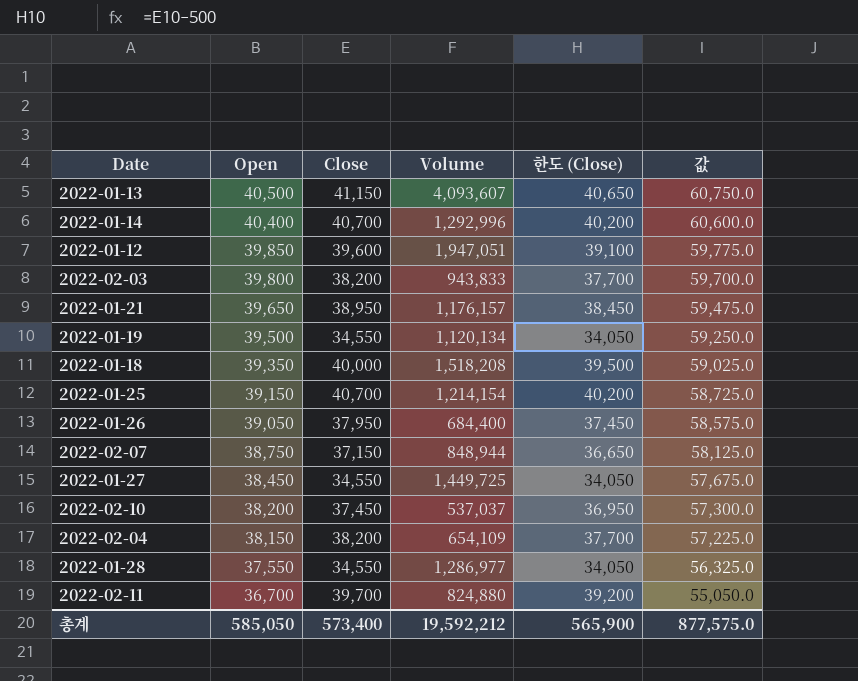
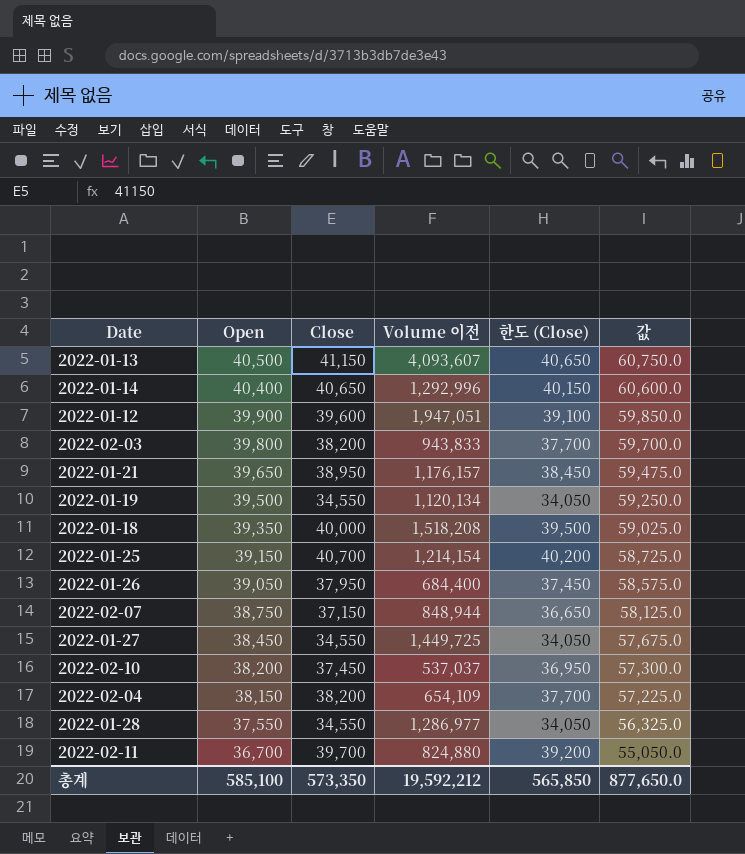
column name: Volume -> Volume 이전
2022-01-14 | Close: 40,700 -> 40,650
2022-01-14 | 한도 (Close): 40,200 -> 40,150
2022-01-12 | Open: 39,850 -> 39,900
2022-01-12 | 값: 59,775.0 -> 59,850.0
총계 | Open: 585,050 -> 585,100
총계 | Close: 573,400 -> 573,350
총계 | 한도 (Close): 565,900 -> 565,850
총계 | 값: 877,575.0 -> 877,650.0

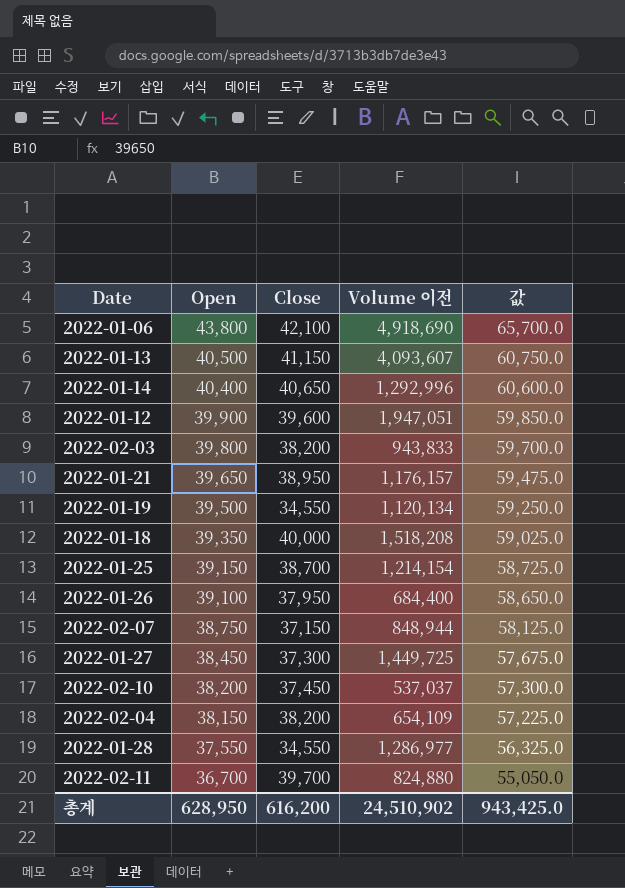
column 한도 (Close) | formula: [Close] - 500 -> none
row 2022-01-06: none -> 43,800 | 42,100 | 4,918,690 | 65,700.0
2022-01-25 | Close: 40,700 -> 38,700
2022-01-26 | Open: 39,050 -> 39,100
2022-01-26 | 값: 58,575.0 -> 58,650.0
2022-01-27 | Close: 34,550 -> 37,300
총계 | Open: 585,100 -> 628,950
총계 | Close: 573,350 -> 616,200
총계 | Volume 이전: 19,592,212 -> 24,510,902
총계 | 값: 877,650.0 -> 943,425.0

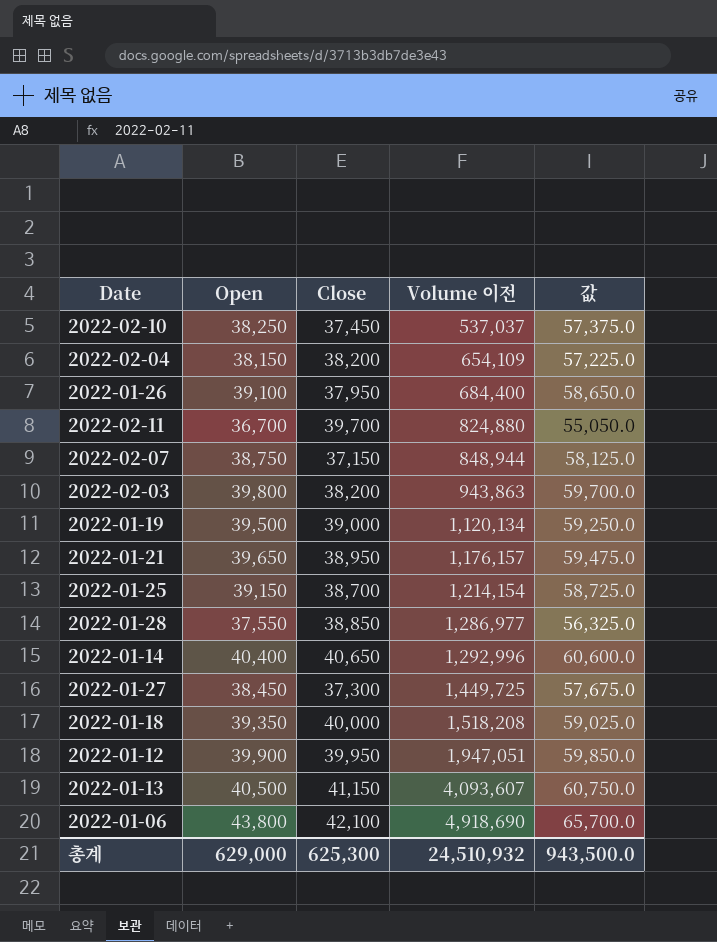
row order: Open descending -> Volume 이전 ascending
2022-02-10 | Open: 38,200 -> 38,250
2022-02-10 | 값: 57,300.0 -> 57,375.0
2022-02-03 | Volume 이전: 943,833 -> 943,863
2022-01-19 | Close: 34,550 -> 39,000
2022-01-28 | Close: 34,550 -> 38,850
2022-01-12 | Close: 39,600 -> 39,950
총계 | Open: 628,950 -> 629,000
총계 | Close: 616,200 -> 625,300
총계 | Volume 이전: 24,510,902 -> 24,510,932
총계 | 값: 943,425.0 -> 943,500.0

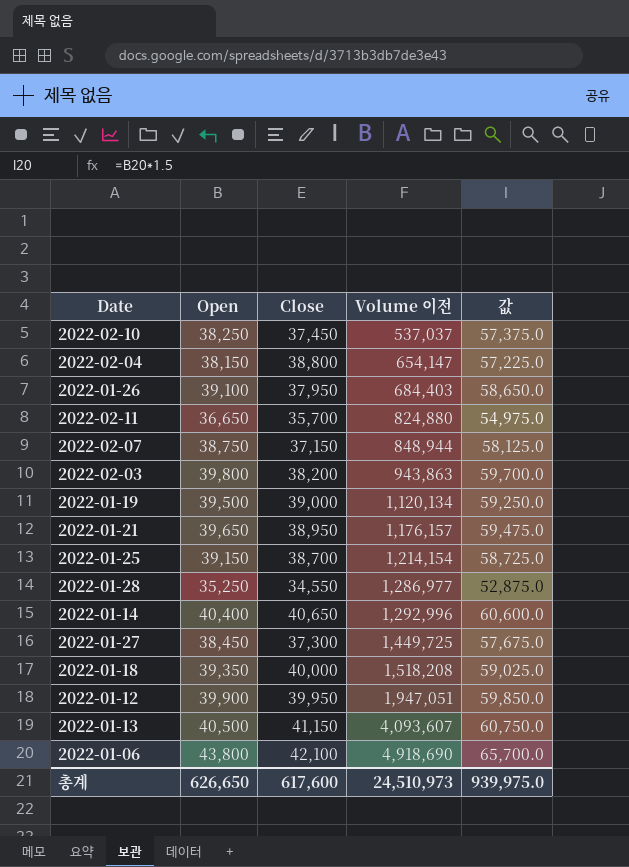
2022-02-04 | Close: 38,200 -> 38,800
2022-02-04 | Volume 이전: 654,109 -> 654,147
2022-01-26 | Volume 이전: 684,400 -> 684,403
2022-02-11 | Open: 36,700 -> 36,650
2022-02-11 | Close: 39,700 -> 35,700
2022-02-11 | 값: 55,050.0 -> 54,975.0
2022-01-28 | Open: 37,550 -> 35,250
2022-01-28 | Close: 38,850 -> 34,550
2022-01-28 | 값: 56,325.0 -> 52,875.0
총계 | Open: 629,000 -> 626,650
총계 | Close: 625,300 -> 617,600
총계 | Volume 이전: 24,510,932 -> 24,510,973
총계 | 값: 943,500.0 -> 939,975.0

